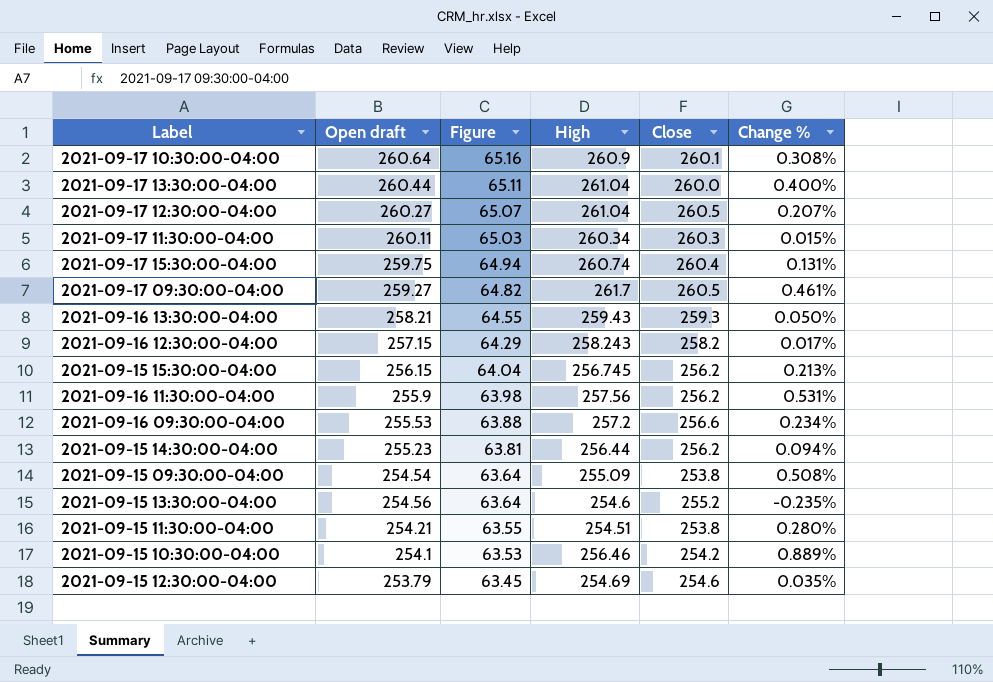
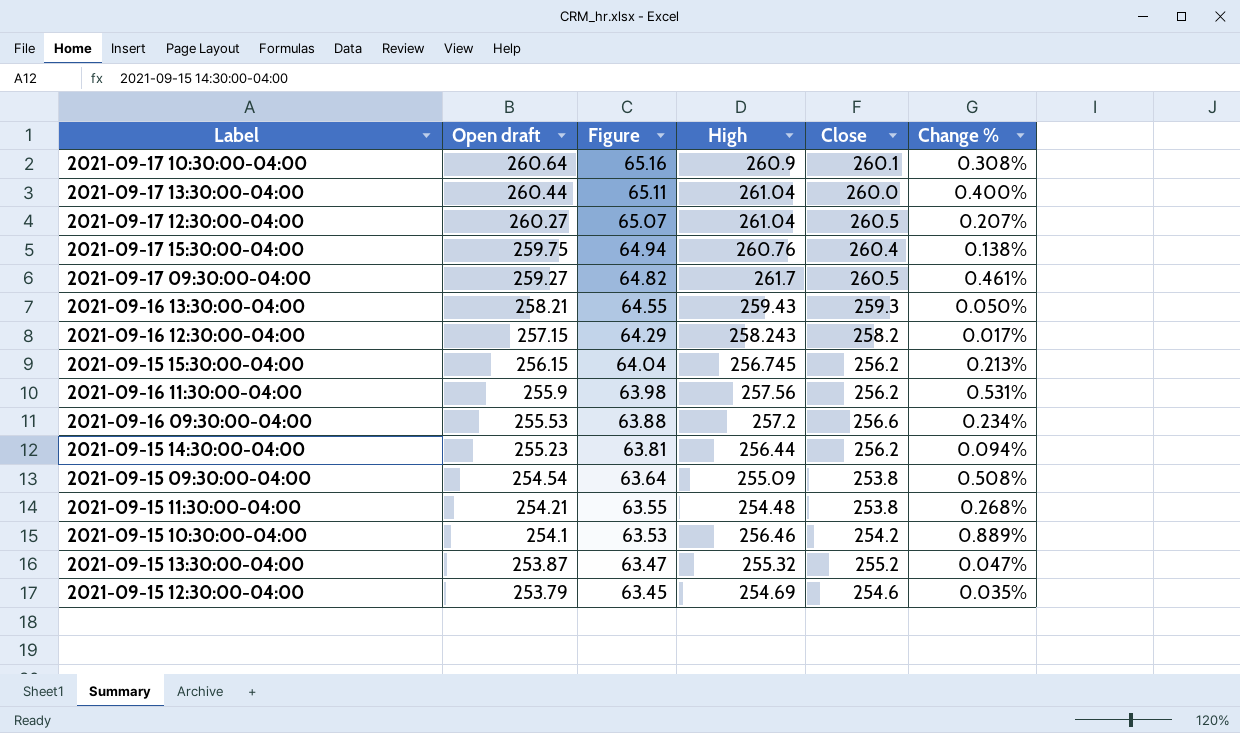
row order: Figure descending -> Open draft descending
row 2021-09-17 11:30:00-04:00: 260.11 | 65.03 | 260.34 | 260.3 | 0.015% -> none
2021-09-17 15:30:00-04:00 | High: 260.74 -> 260.76
2021-09-17 15:30:00-04:00 | Change %: 0.131% -> 0.138%
2021-09-15 11:30:00-04:00 | High: 254.51 -> 254.48
2021-09-15 11:30:00-04:00 | Change %: 0.280% -> 0.268%
2021-09-15 13:30:00-04:00 | Open draft: 254.56 -> 253.87
2021-09-15 13:30:00-04:00 | Figure: 63.64 -> 63.47
2021-09-15 13:30:00-04:00 | High: 254.6 -> 255.32
2021-09-15 13:30:00-04:00 | Change %: -0.235% -> 0.047%

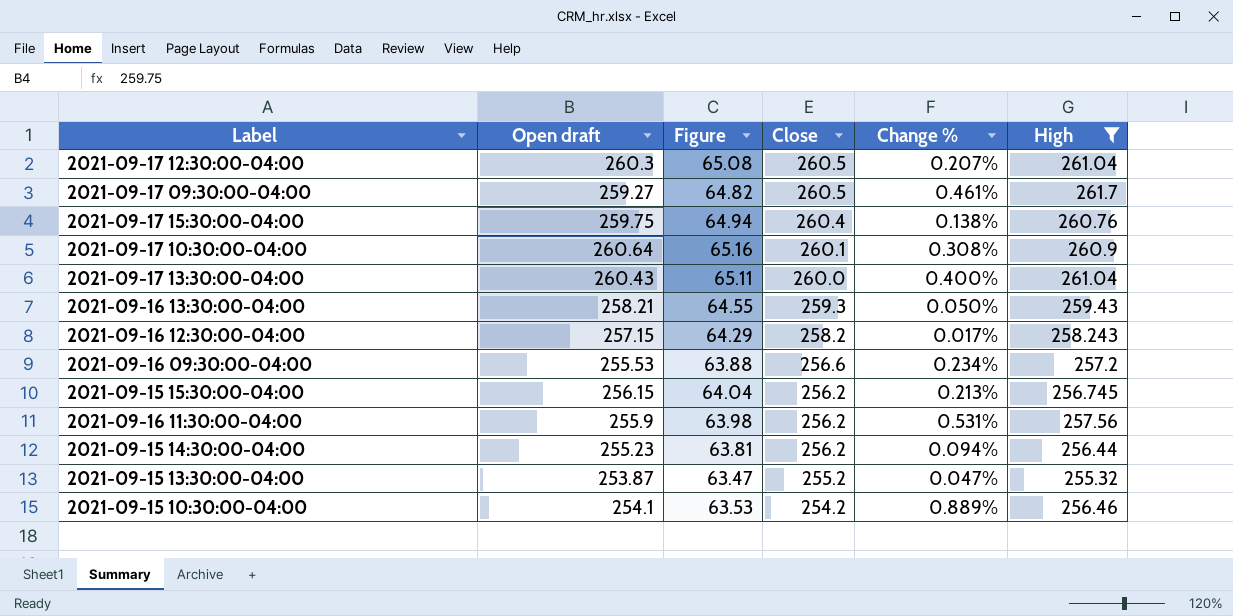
filter: none -> High >= 255.32
row order: Open draft descending -> Close descending
column High | position: 4 -> 6
2021-09-17 12:30:00-04:00 | Open draft: 260.27 -> 260.3
2021-09-17 12:30:00-04:00 | Figure: 65.07 -> 65.08
2021-09-17 13:30:00-04:00 | Open draft: 260.44 -> 260.43

